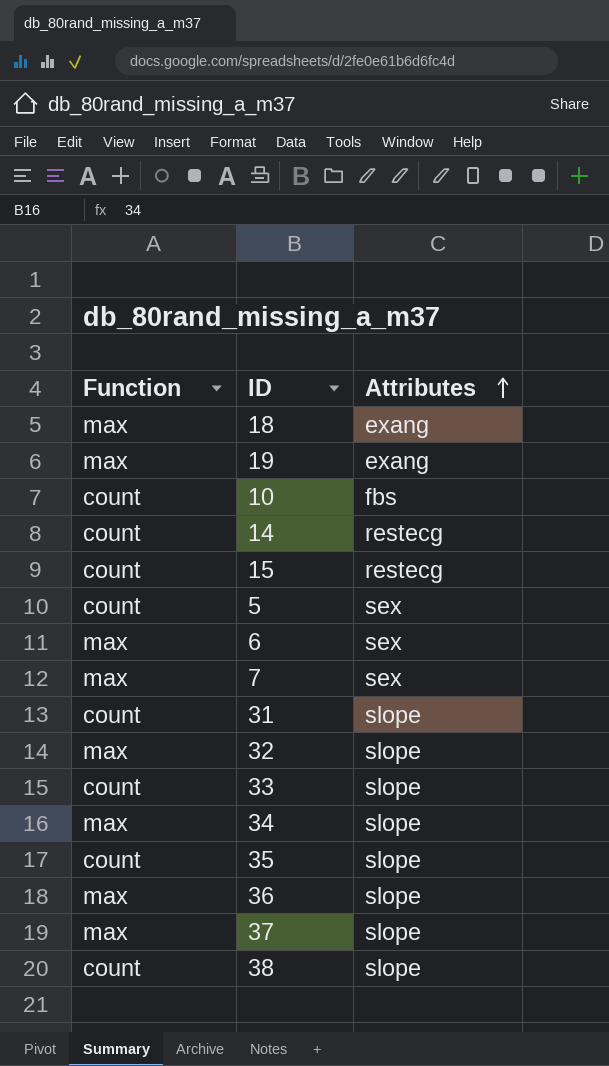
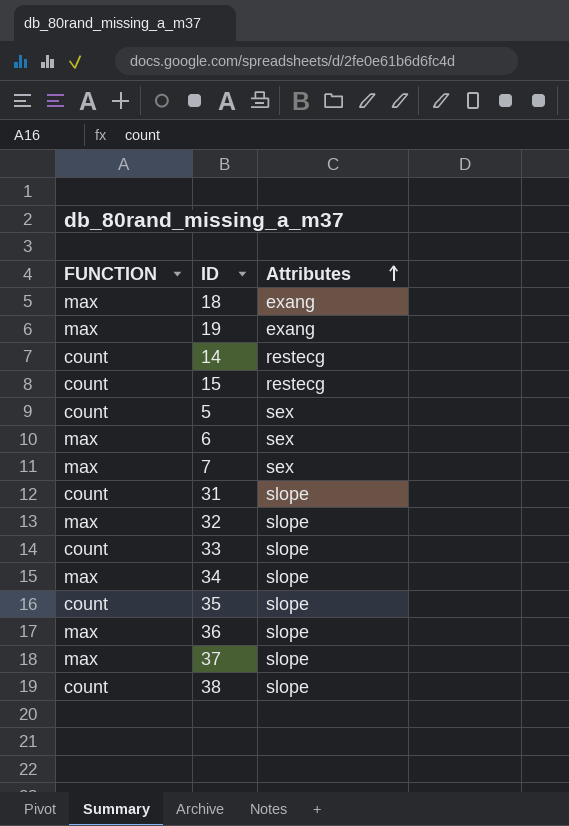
column name: Function -> FUNCTION
row 10: count | fbs -> none

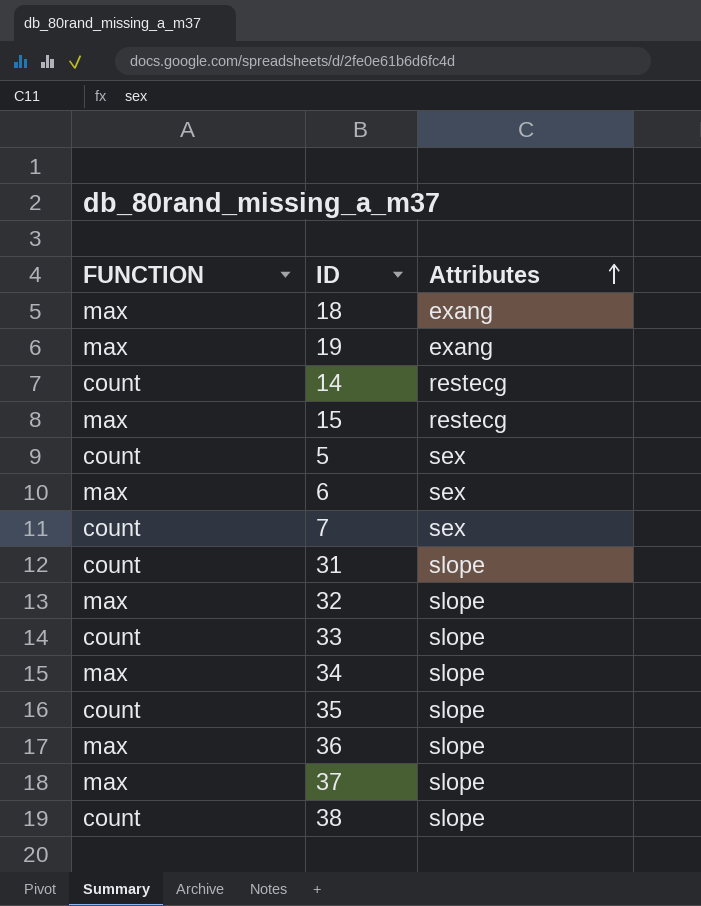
15 | FUNCTION: count -> max
7 | FUNCTION: max -> count

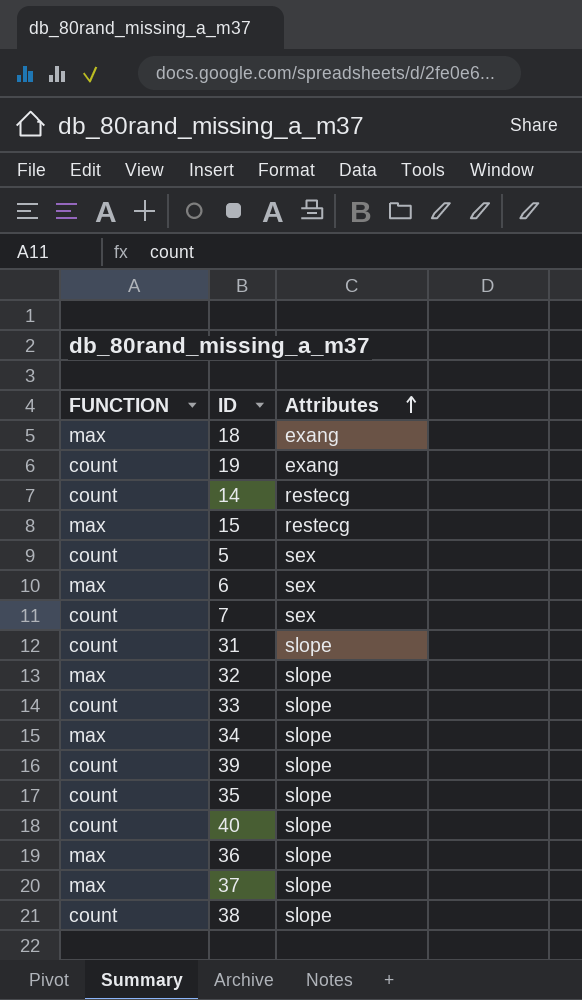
19 | FUNCTION: max -> count
row 39: none -> count | slope
row 40: none -> count | slope

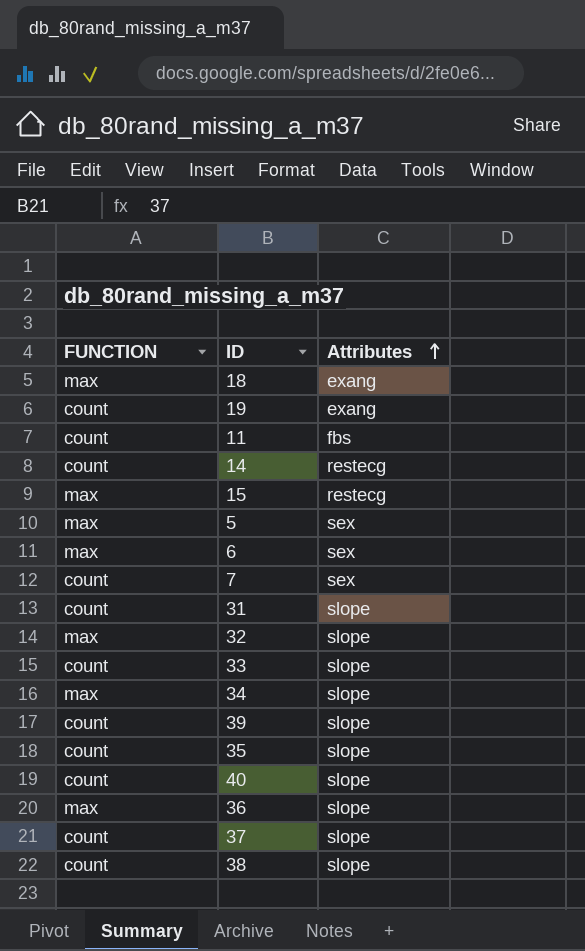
row 11: none -> count | fbs
5 | FUNCTION: count -> max
37 | FUNCTION: max -> count

